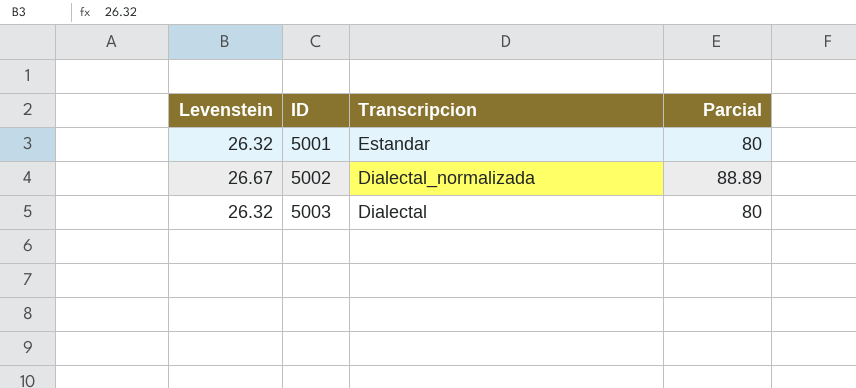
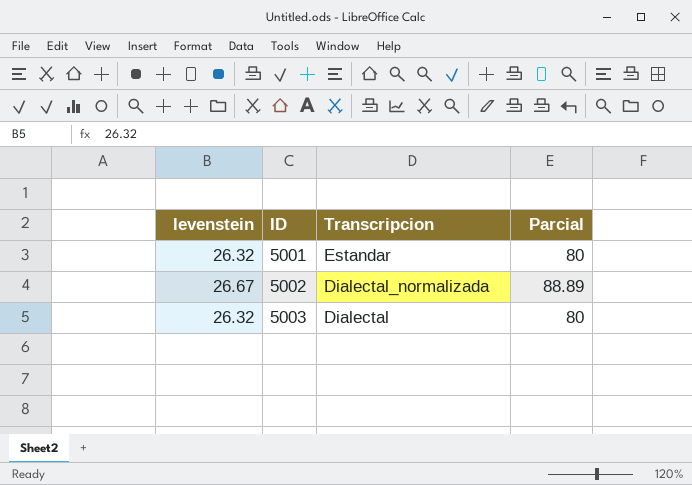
column name: Levenstein -> levenstein

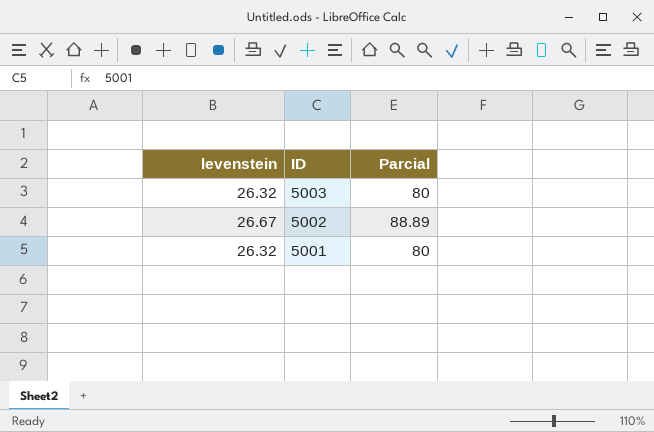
row order: ID ascending -> ID descending
column Transcripcion | position: 3 -> none

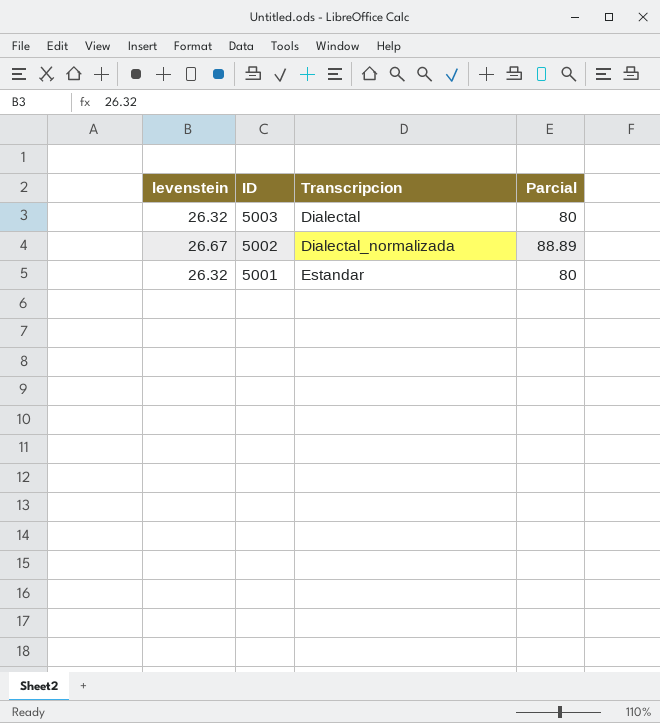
column Transcripcion | position: none -> 3

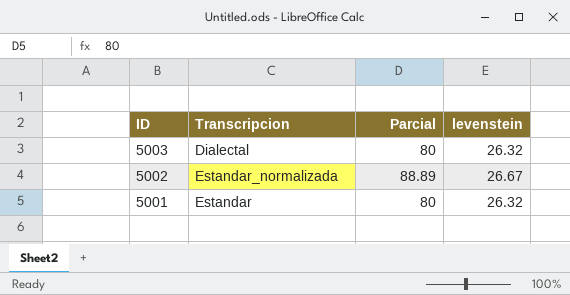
column levenstein | position: 1 -> 4
5002 | Transcripcion: Dialectal_normalizada -> Estandar_normalizada

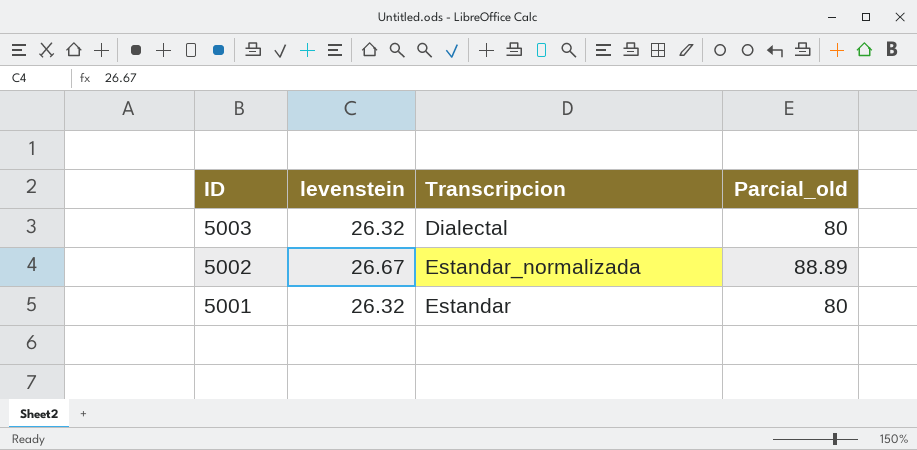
column levenstein | position: 4 -> 2
column name: Parcial -> Parcial_old

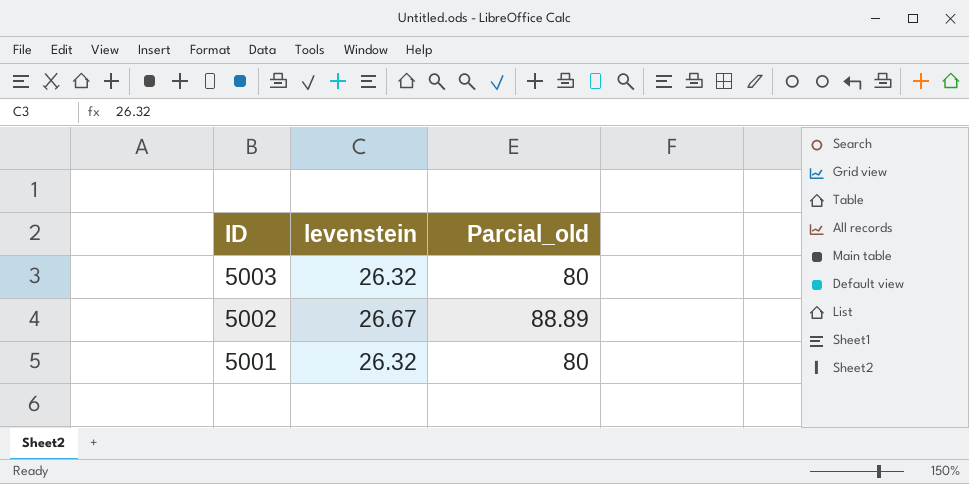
column Transcripcion | position: 3 -> none

